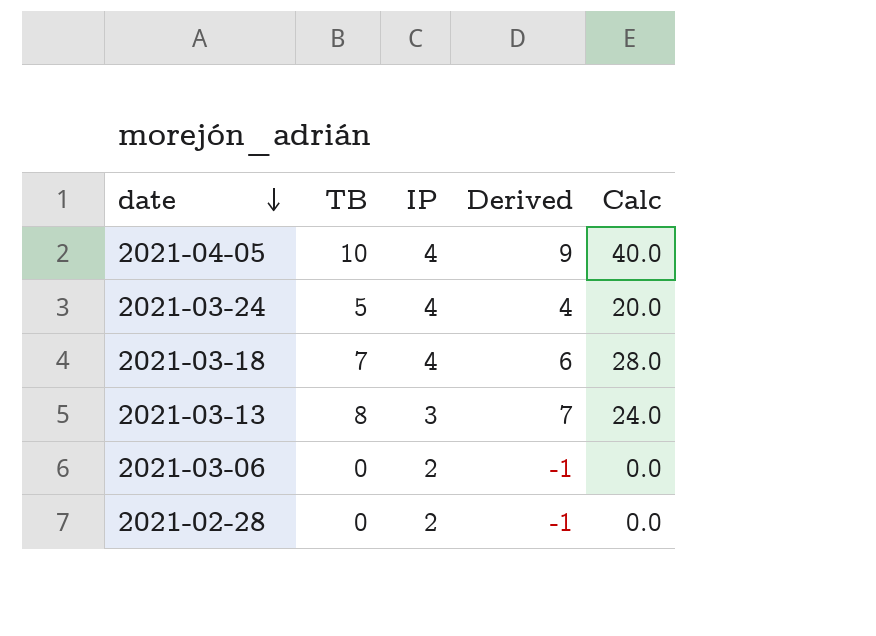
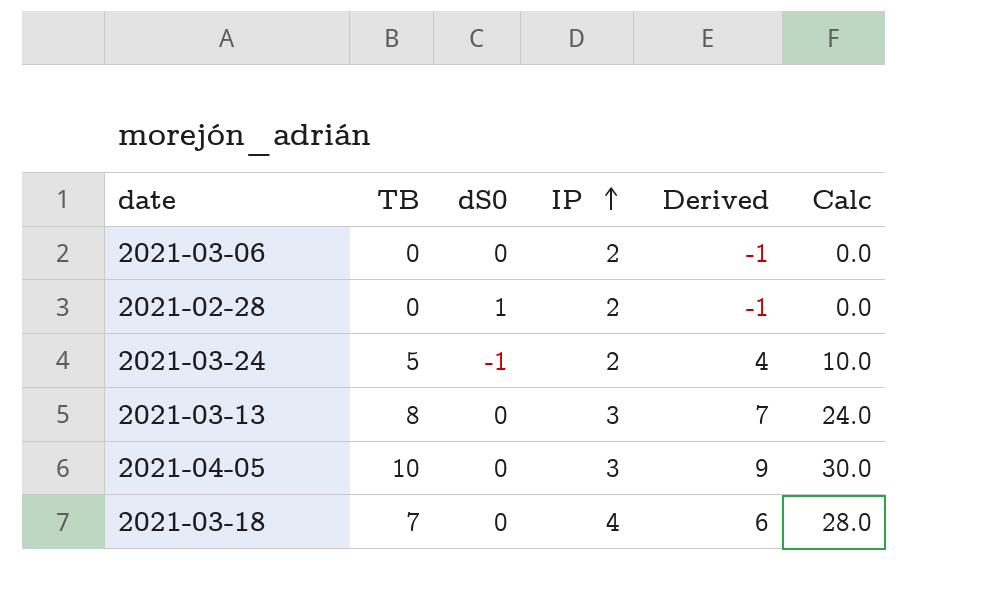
row order: date descending -> IP ascending
column dS0 | position: none -> 3
2021-03-24 | IP: 4 -> 2
2021-03-24 | Calc: 20.0 -> 10.0
2021-04-05 | IP: 4 -> 3
2021-04-05 | Calc: 40.0 -> 30.0

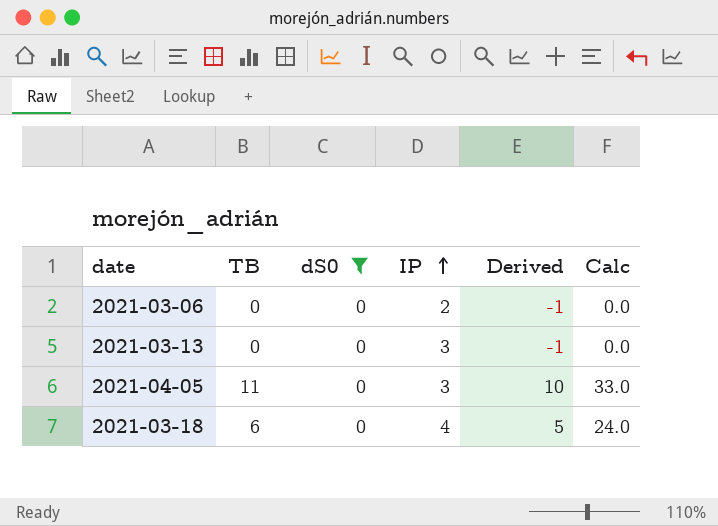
filter: none -> dS0 = 0
2021-03-13 | TB: 8 -> 0
2021-03-13 | Derived: 7 -> -1
2021-03-13 | Calc: 24.0 -> 0.0
2021-04-05 | TB: 10 -> 11
2021-04-05 | Derived: 9 -> 10
2021-04-05 | Calc: 30.0 -> 33.0
2021-03-18 | TB: 7 -> 6
2021-03-18 | Derived: 6 -> 5
2021-03-18 | Calc: 28.0 -> 24.0

